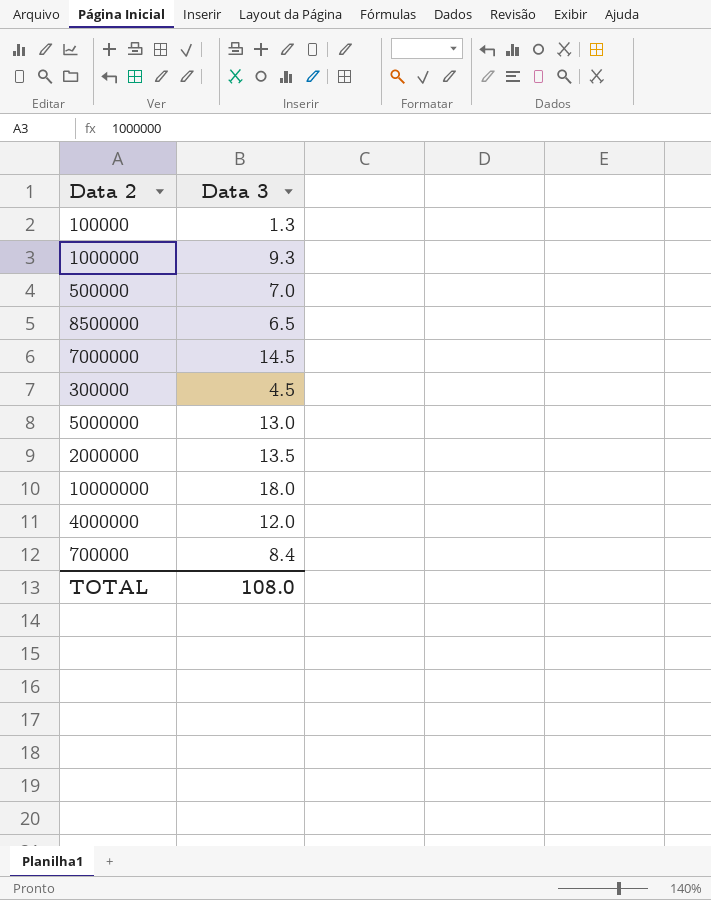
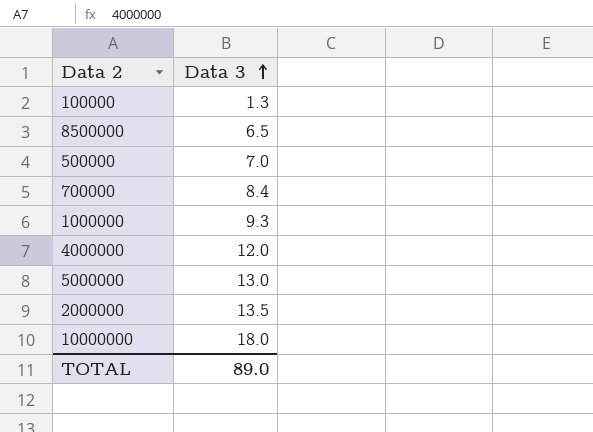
row order: none -> Data 3 ascending
row 7000000: 14.5 -> none
row 300000: 4.5 -> none
TOTAL | Data 3: 108.0 -> 89.0

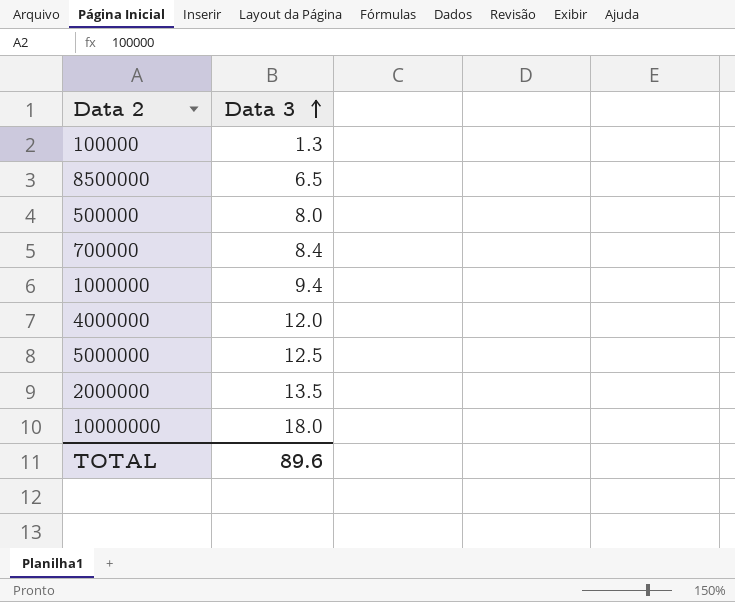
500000 | Data 3: 7.0 -> 8.0
1000000 | Data 3: 9.3 -> 9.4
5000000 | Data 3: 13.0 -> 12.5
TOTAL | Data 3: 89.0 -> 89.6

